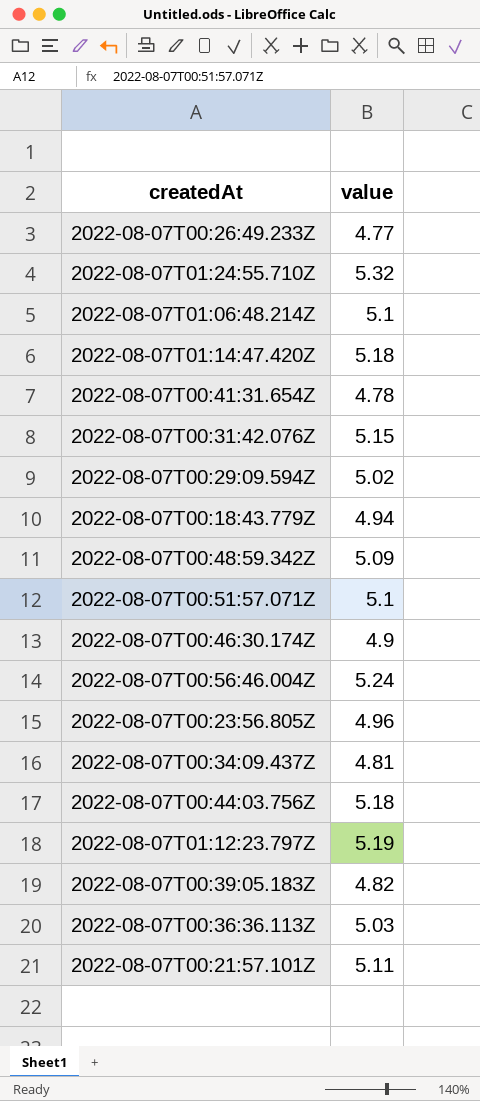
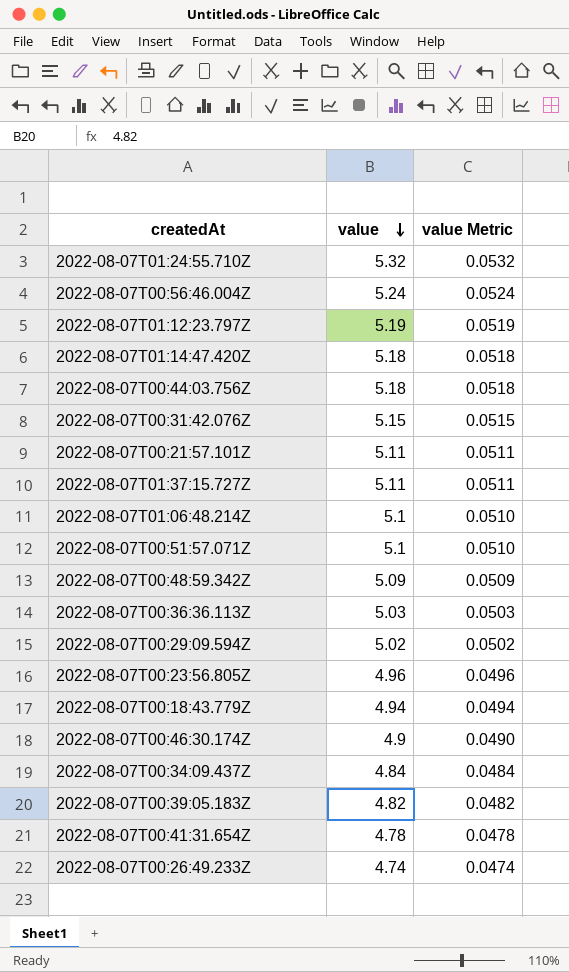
row order: none -> value descending
column value Metric | formula: none -> [value] * 0.01
row 2022-08-07T01:37:15.727Z: none -> 5.11 | 0.0511
2022-08-07T00:34:09.437Z | value: 4.81 -> 4.84
2022-08-07T00:26:49.233Z | value: 4.77 -> 4.74

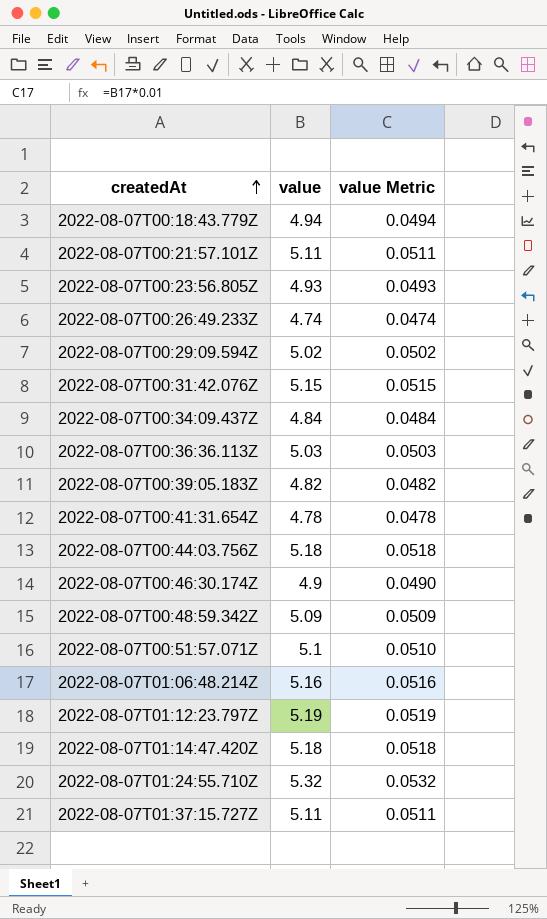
row order: value descending -> createdAt ascending
row 2022-08-07T00:56:46.004Z: 5.24 | 0.0524 -> none
2022-08-07T00:23:56.805Z | value: 4.96 -> 4.93
2022-08-07T00:23:56.805Z | value Metric: 0.0496 -> 0.0493
2022-08-07T01:06:48.214Z | value: 5.1 -> 5.16
2022-08-07T01:06:48.214Z | value Metric: 0.0510 -> 0.0516

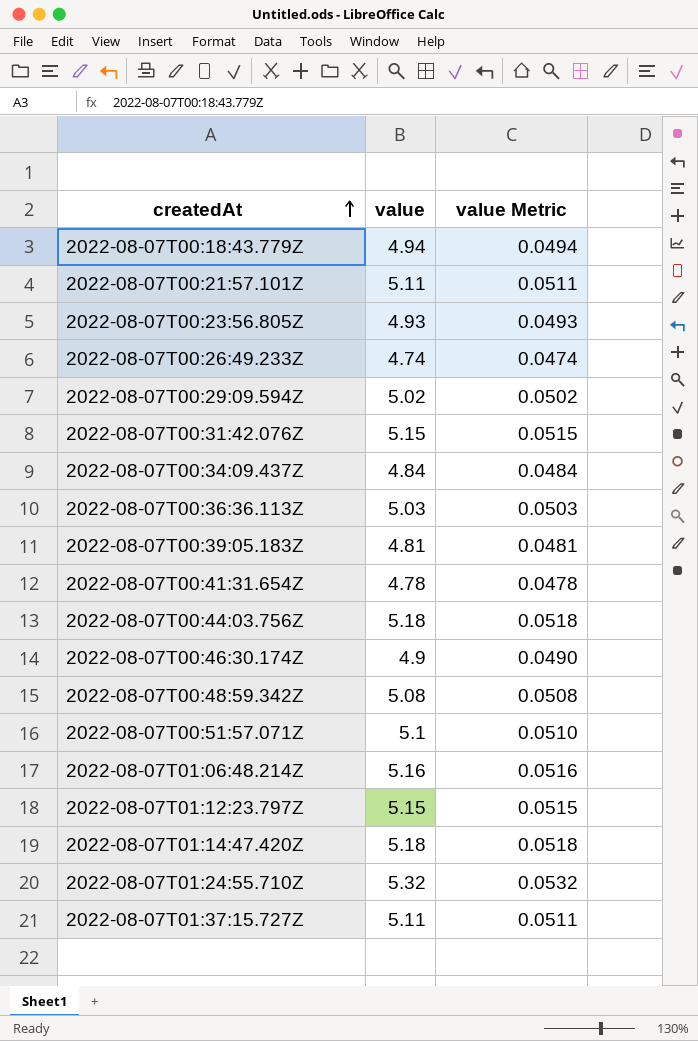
2022-08-07T00:39:05.183Z | value: 4.82 -> 4.81
2022-08-07T00:39:05.183Z | value Metric: 0.0482 -> 0.0481
2022-08-07T00:48:59.342Z | value: 5.09 -> 5.08
2022-08-07T00:48:59.342Z | value Metric: 0.0509 -> 0.0508
2022-08-07T01:12:23.797Z | value: 5.19 -> 5.15
2022-08-07T01:12:23.797Z | value Metric: 0.0519 -> 0.0515

